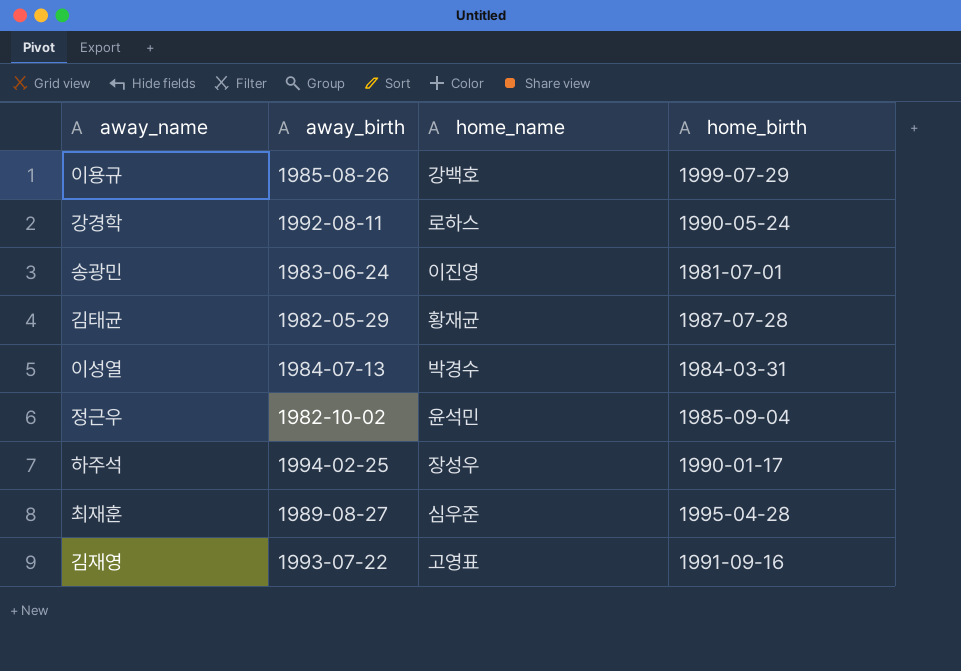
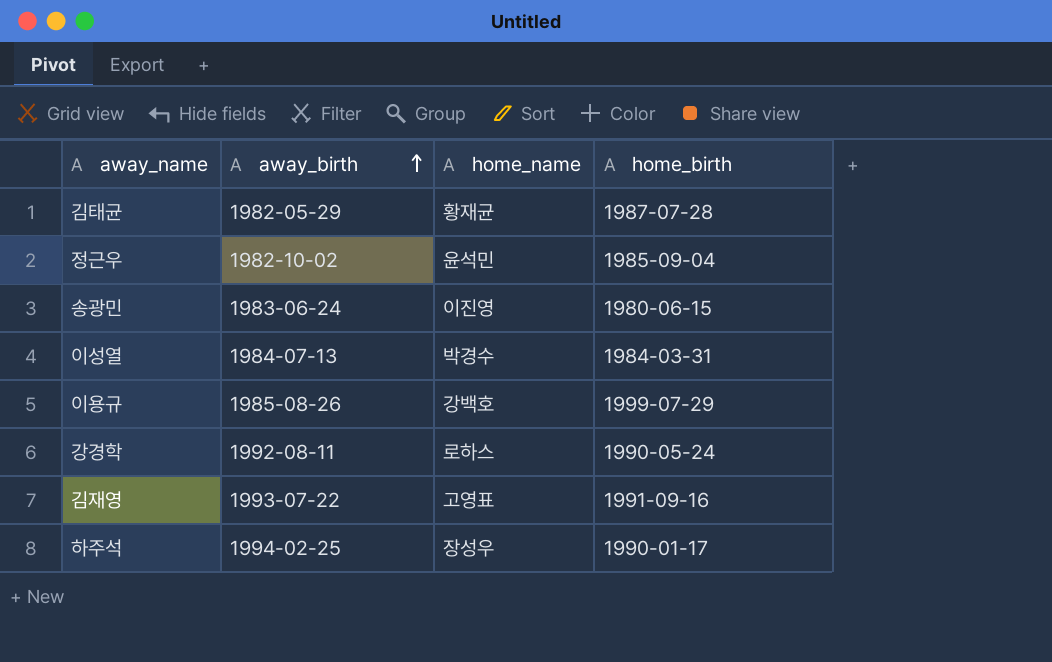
row order: none -> away_birth ascending
row 최재훈: 1989-08-27 | 심우준 | 1995-04-28 -> none
송광민 | home_birth: 1981-07-01 -> 1980-06-15

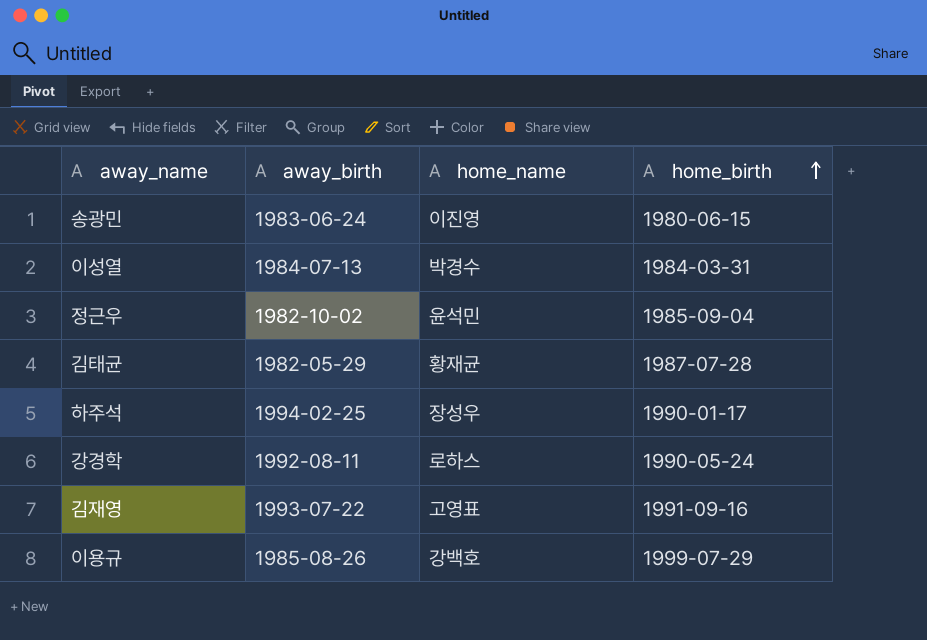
row order: away_birth ascending -> home_birth ascending

